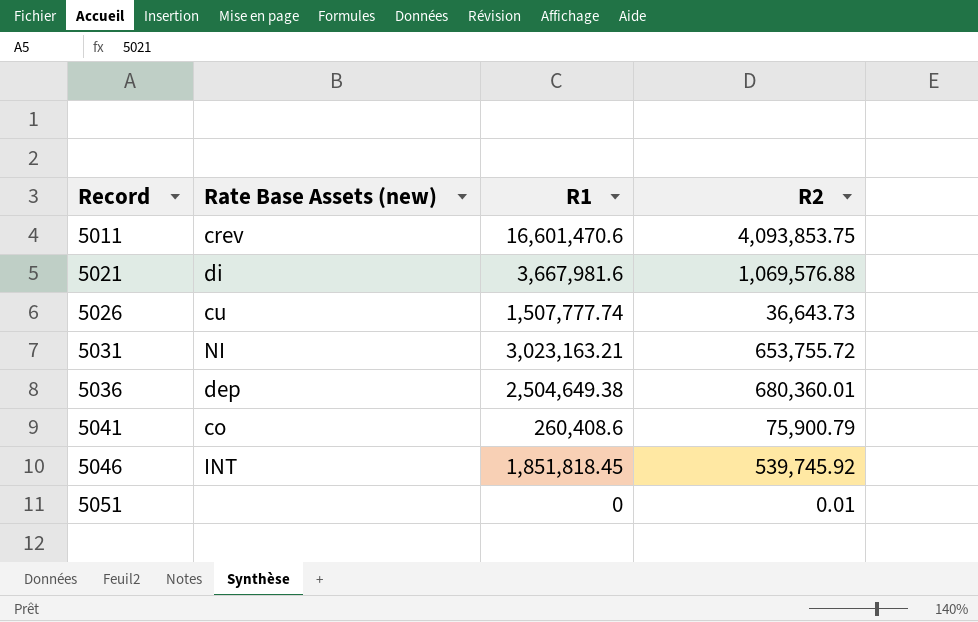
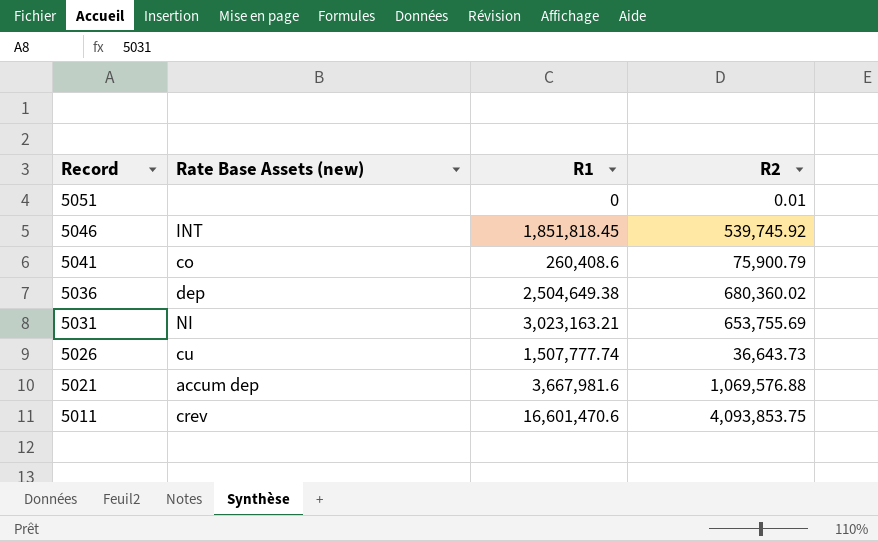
row order: Record ascending -> Record descending
5036 | R2: 680,360.01 -> 680,360.02
5031 | R2: 653,755.72 -> 653,755.69
5021 | Rate Base Assets (new): di -> accum dep

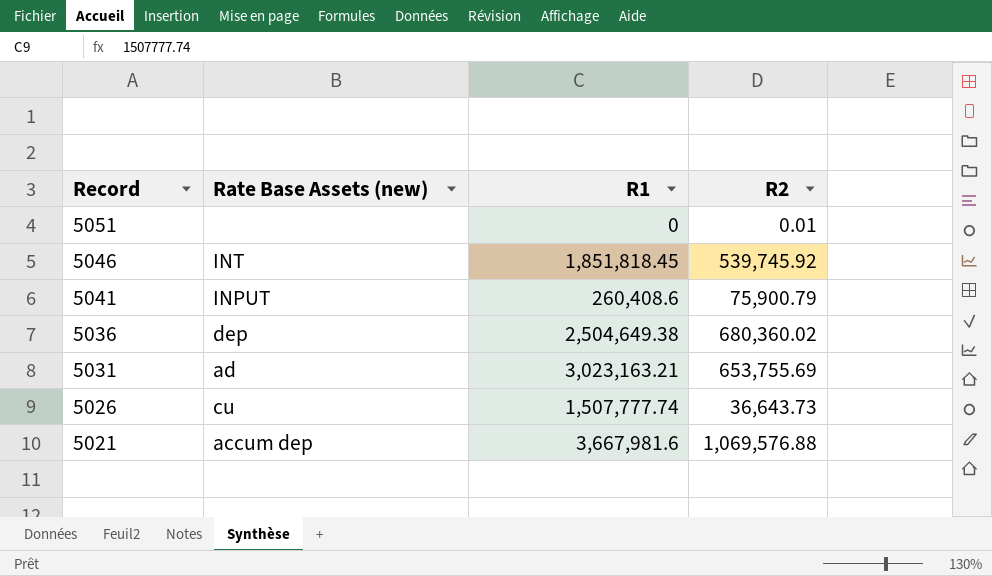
row 5011: crev | 16,601,470.6 | 4,093,853.75 -> none
5041 | Rate Base Assets (new): co -> INPUT
5031 | Rate Base Assets (new): NI -> ad

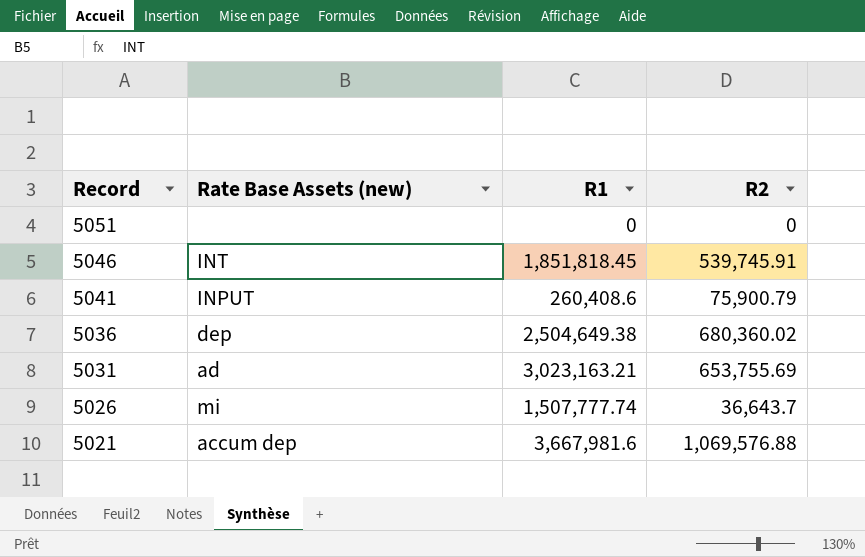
5051 | R2: 0.01 -> 0
5046 | R2: 539,745.92 -> 539,745.91
5026 | Rate Base Assets (new): cu -> mi
5026 | R2: 36,643.73 -> 36,643.7

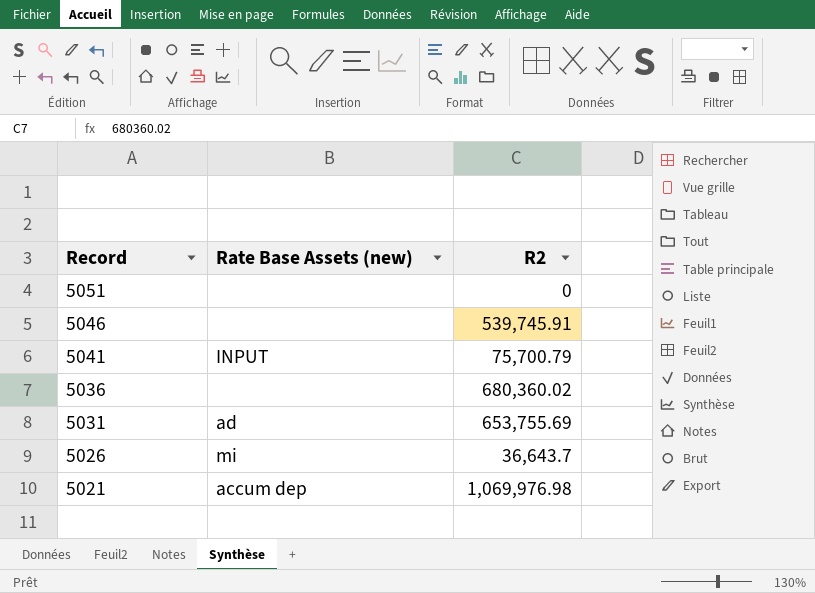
column R1 | position: 3 -> none
5046 | Rate Base Assets (new): INT -> none
5041 | R2: 75,900.79 -> 75,700.79
5036 | Rate Base Assets (new): dep -> none
5021 | R2: 1,069,576.88 -> 1,069,976.98

